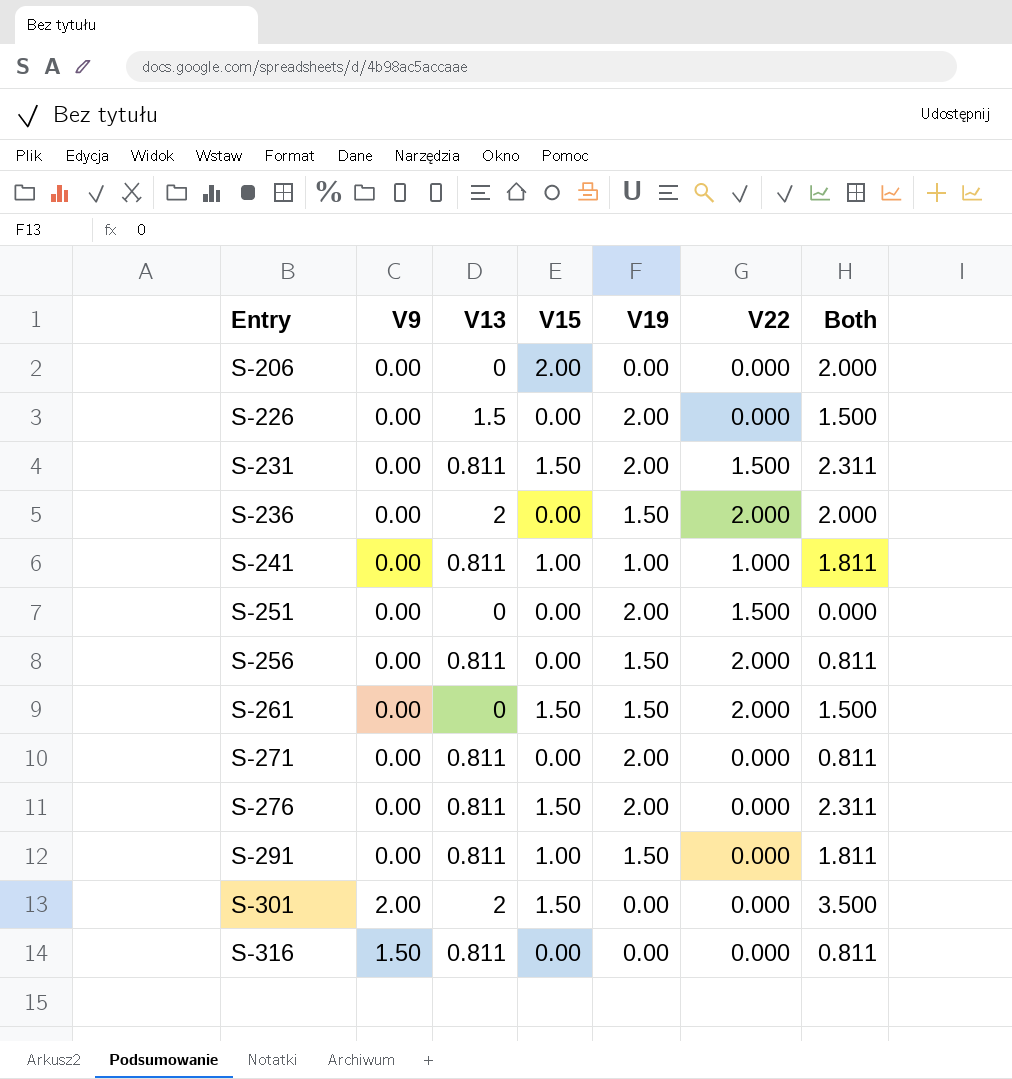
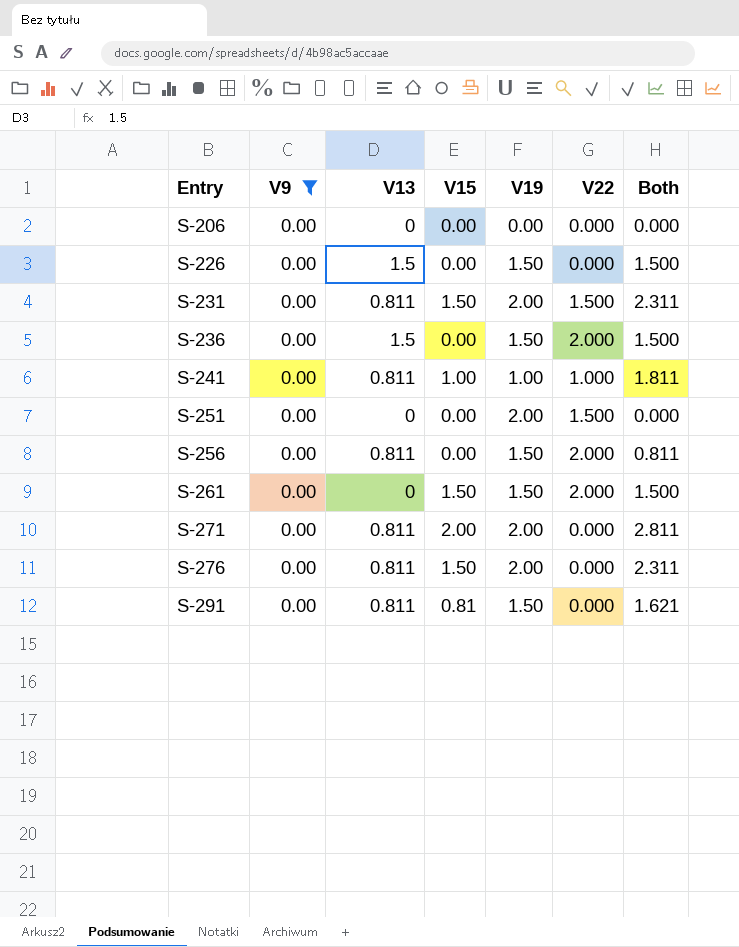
filter: none -> V9 = 0.00
S-206 | V15: 2.00 -> 0.00
S-206 | Both: 2.000 -> 0.000
S-226 | V19: 2.00 -> 1.50
S-236 | V13: 2 -> 1.5
S-236 | Both: 2.000 -> 1.500
S-271 | V15: 0.00 -> 2.00
S-271 | Both: 0.811 -> 2.811
S-291 | V15: 1.00 -> 0.81
S-291 | Both: 1.811 -> 1.621

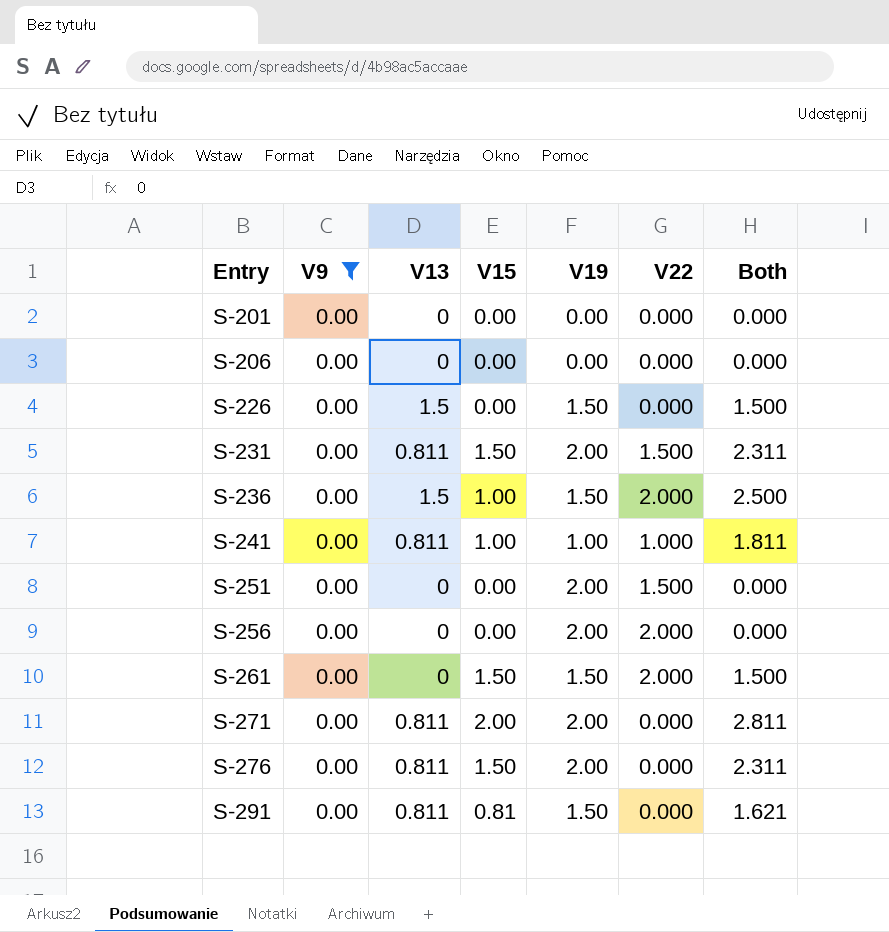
row S-201: none -> 0.00 | 0 | 0.00 | 0.00 | 0.000 | 0.000
S-236 | V15: 0.00 -> 1.00
S-236 | Both: 1.500 -> 2.500
S-256 | V13: 0.811 -> 0
S-256 | V19: 1.50 -> 2.00
S-256 | Both: 0.811 -> 0.000

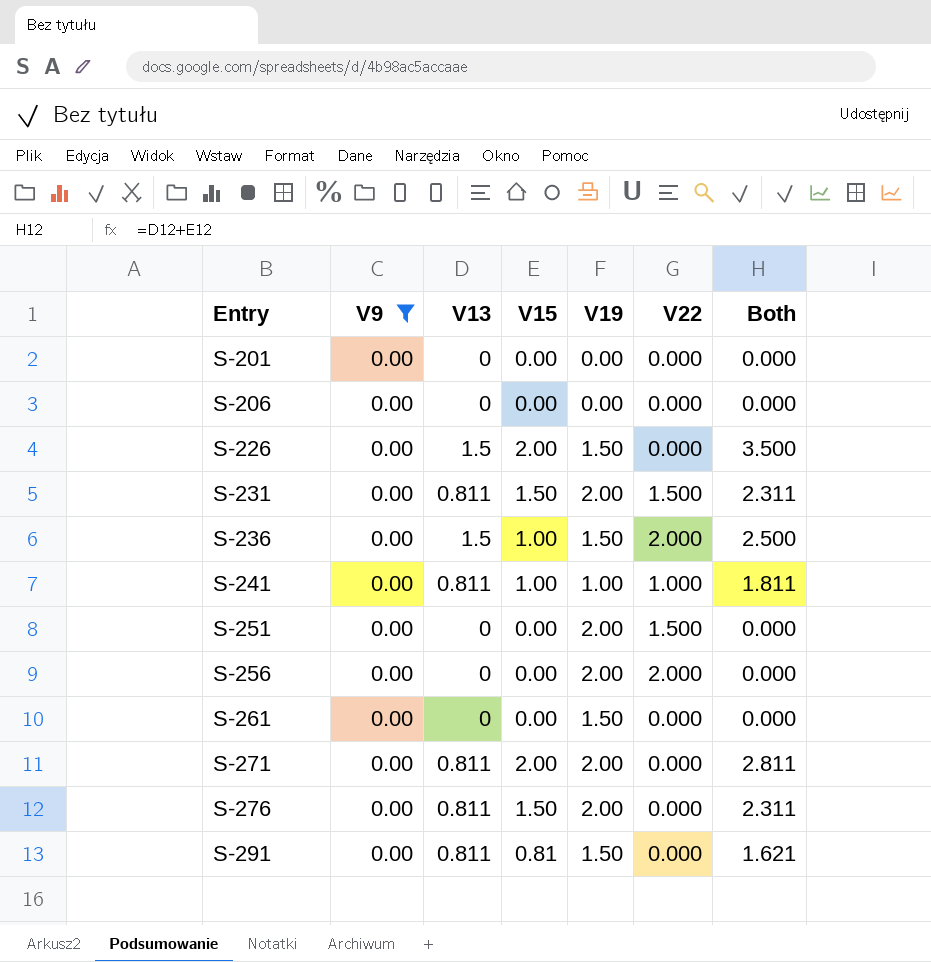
S-226 | V15: 0.00 -> 2.00
S-226 | Both: 1.500 -> 3.500
S-261 | V15: 1.50 -> 0.00
S-261 | V22: 2.000 -> 0.000
S-261 | Both: 1.500 -> 0.000

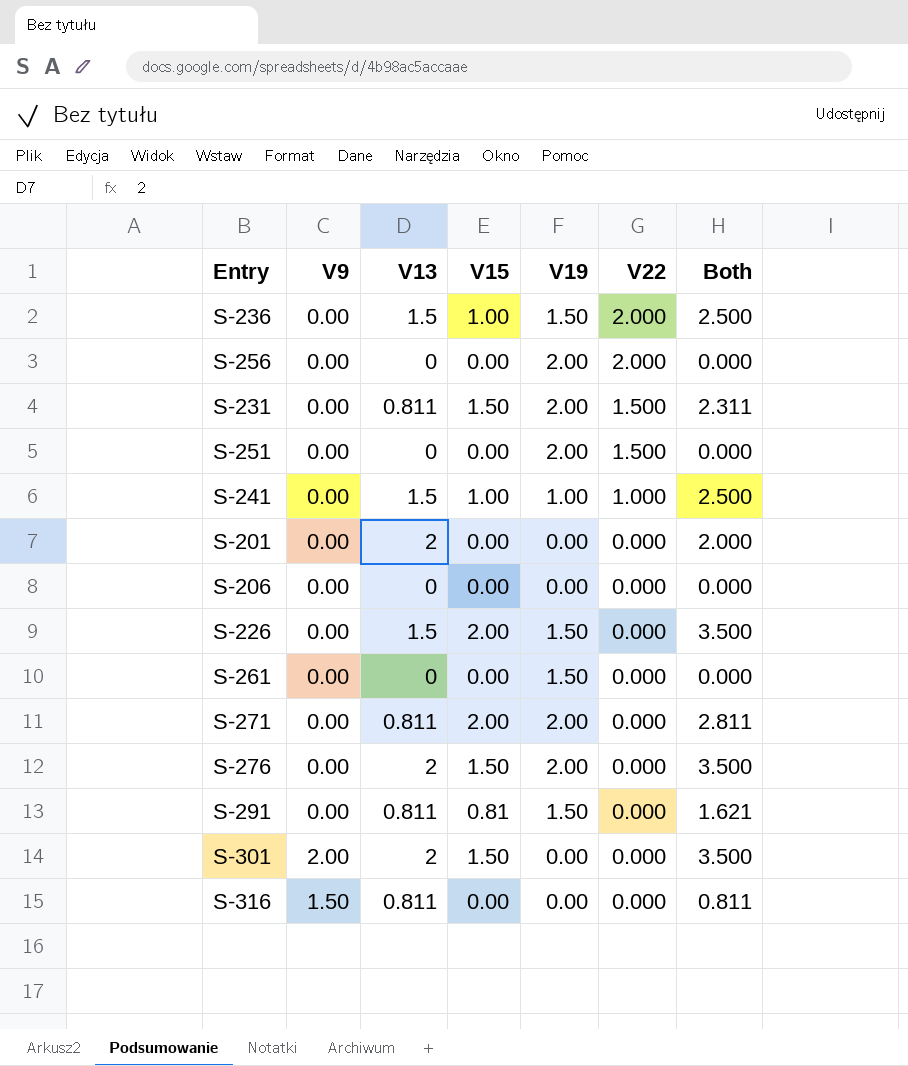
filter: V9 = 0.00 -> none
row order: Entry ascending -> V22 descending
S-241 | V13: 0.811 -> 1.5
S-241 | Both: 1.811 -> 2.500
S-201 | V13: 0 -> 2
S-201 | Both: 0.000 -> 2.000
S-276 | V13: 0.811 -> 2
S-276 | Both: 2.311 -> 3.500

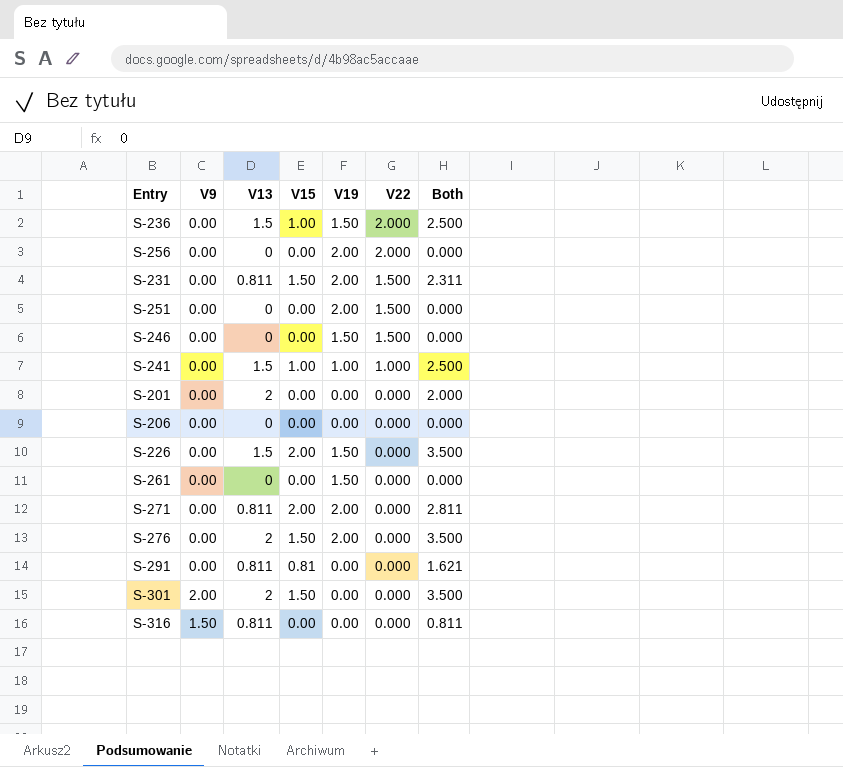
row S-246: none -> 0.00 | 0 | 0.00 | 1.50 | 1.500 | 0.000
S-291 | V19: 1.50 -> 0.00

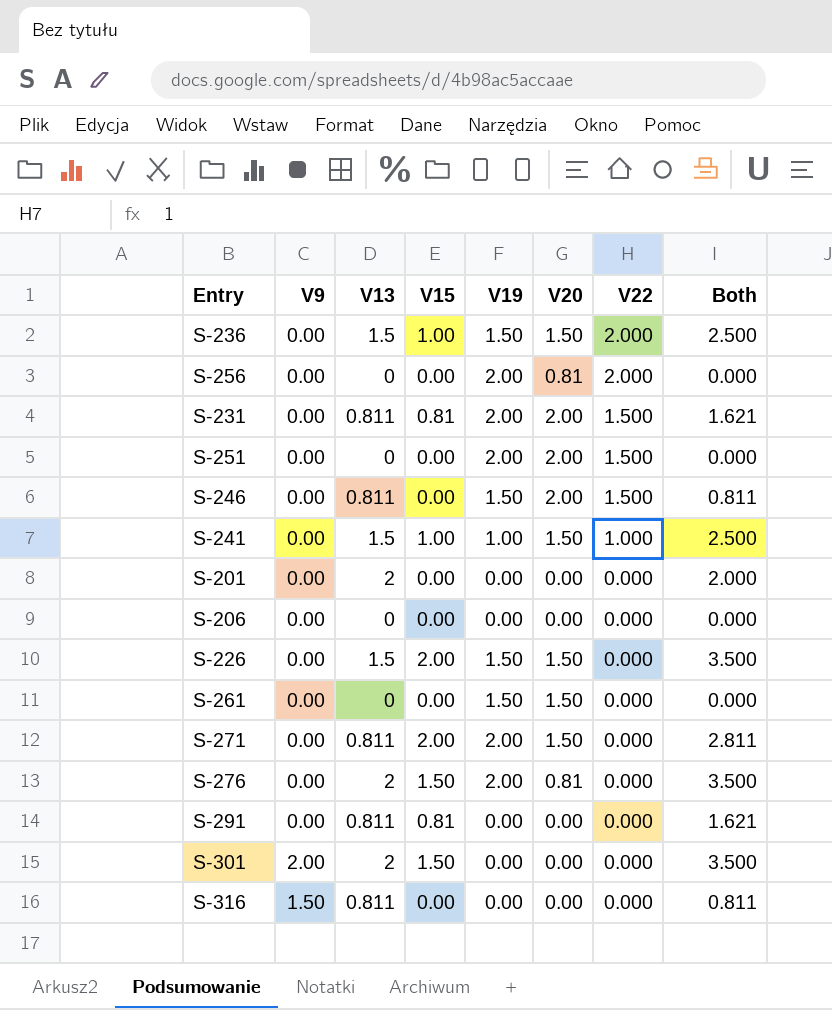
column V20 | position: none -> 6
S-231 | V15: 1.50 -> 0.81
S-231 | Both: 2.311 -> 1.621
S-246 | V13: 0 -> 0.811
S-246 | Both: 0.000 -> 0.811

